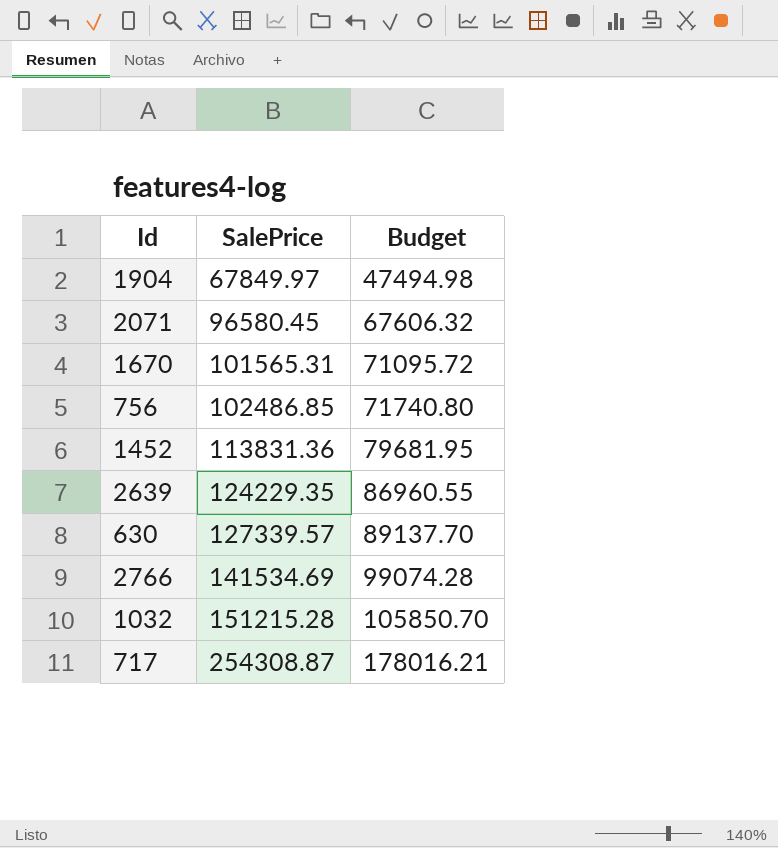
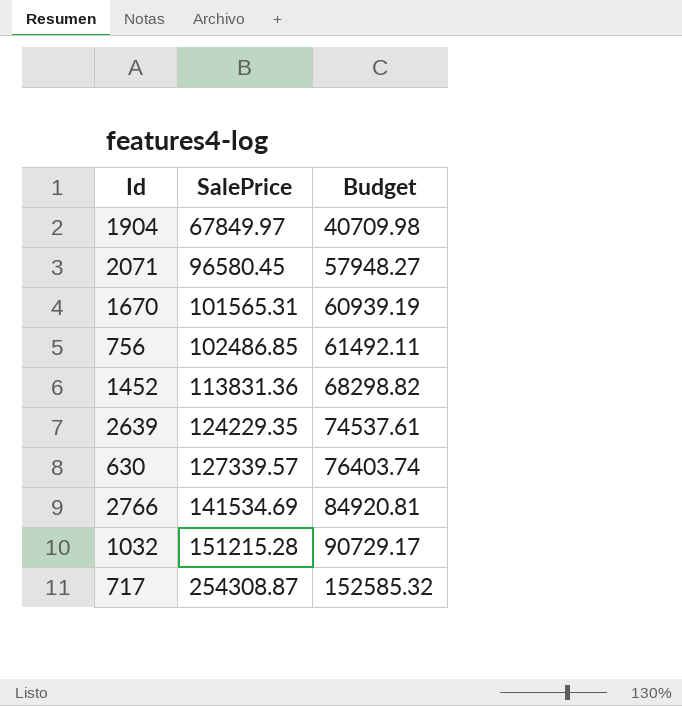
column Budget | formula: [SalePrice] * 0.7 -> [SalePrice] * 0.6

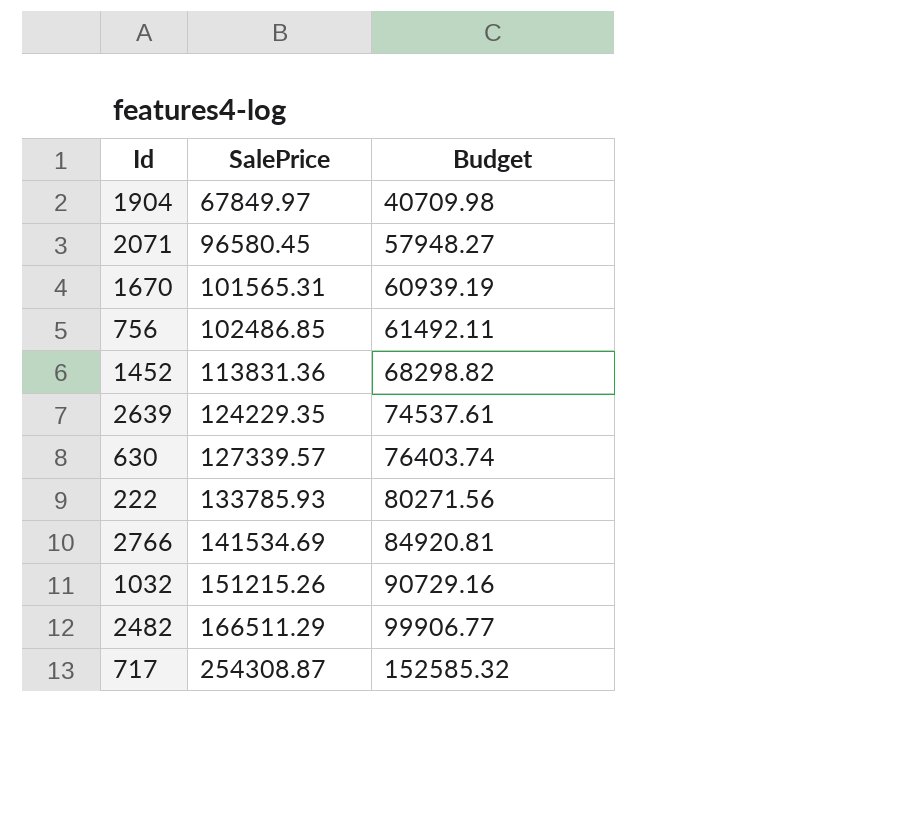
row 222: none -> 133785.93 | 80271.56
1032 | SalePrice: 151215.28 -> 151215.26
1032 | Budget: 90729.17 -> 90729.16
row 2482: none -> 166511.29 | 99906.77

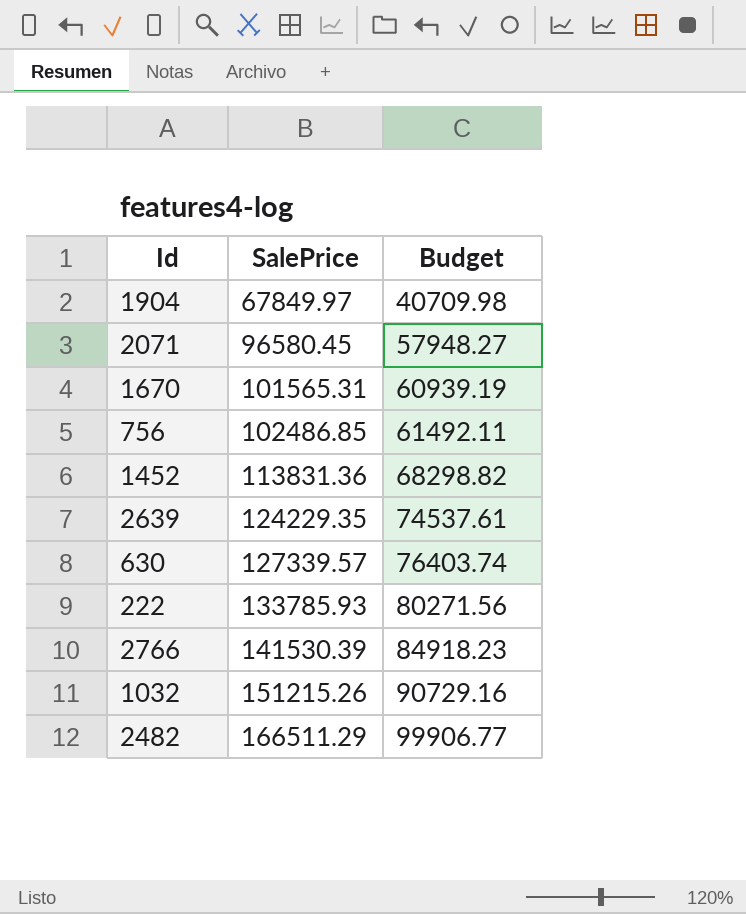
row 717: 254308.87 | 152585.32 -> none
2766 | SalePrice: 141534.69 -> 141530.39
2766 | Budget: 84920.81 -> 84918.23

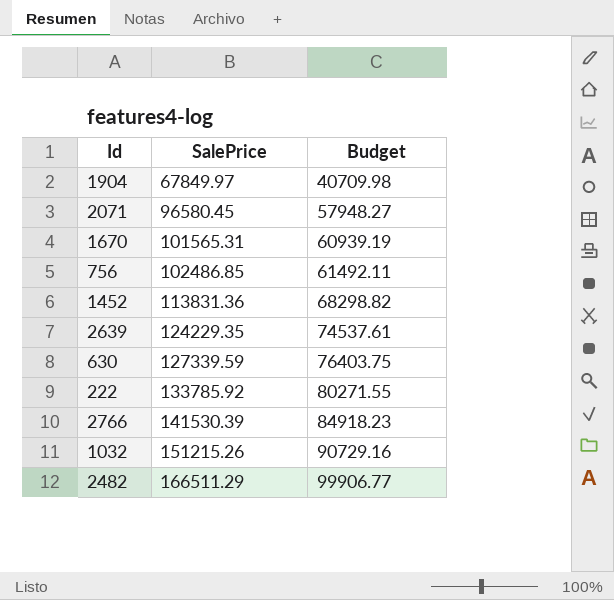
630 | SalePrice: 127339.57 -> 127339.59
630 | Budget: 76403.74 -> 76403.75
222 | SalePrice: 133785.93 -> 133785.92
222 | Budget: 80271.56 -> 80271.55

